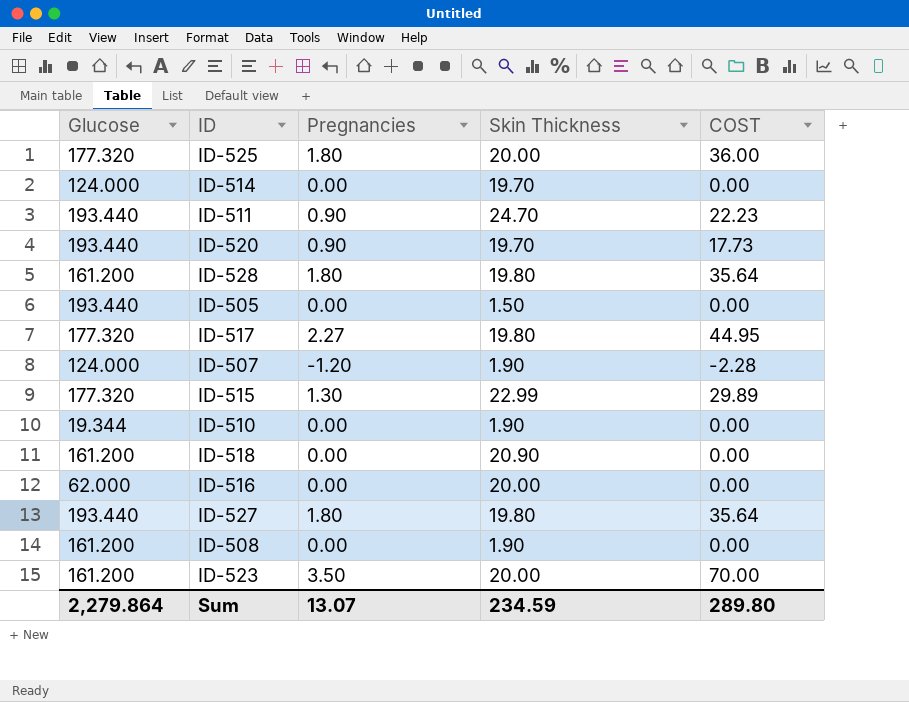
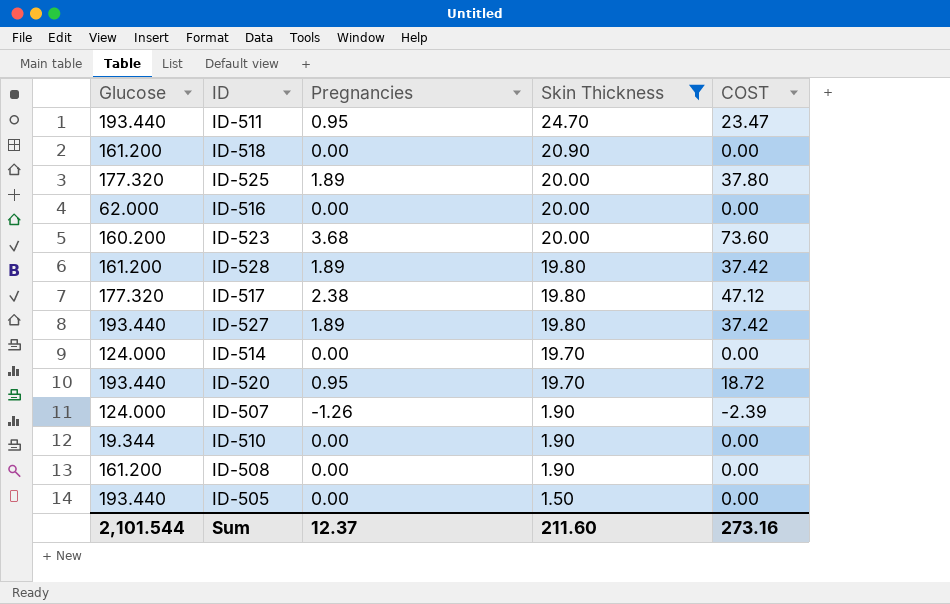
filter: none -> Skin Thickness != 22.99
row order: none -> Skin Thickness descending
ID-511 | Pregnancies: 0.90 -> 0.95
ID-511 | COST: 22.23 -> 23.47
ID-525 | Pregnancies: 1.80 -> 1.89
ID-525 | COST: 36.00 -> 37.80
ID-523 | Glucose: 161.200 -> 160.200
ID-523 | Pregnancies: 3.50 -> 3.68
ID-523 | COST: 70.00 -> 73.60
ID-528 | Pregnancies: 1.80 -> 1.89
ID-528 | COST: 35.64 -> 37.42
ID-517 | Pregnancies: 2.27 -> 2.38
ID-517 | COST: 44.95 -> 47.12
ID-527 | Pregnancies: 1.80 -> 1.89
ID-527 | COST: 35.64 -> 37.42
ID-520 | Pregnancies: 0.90 -> 0.95
ID-520 | COST: 17.73 -> 18.72
ID-507 | Pregnancies: -1.20 -> -1.26
ID-507 | COST: -2.28 -> -2.39
Sum | Glucose: 2,279.864 -> 2,101.544
Sum | Pregnancies: 13.07 -> 12.37
Sum | Skin Thickness: 234.59 -> 211.60
Sum | COST: 289.80 -> 273.16

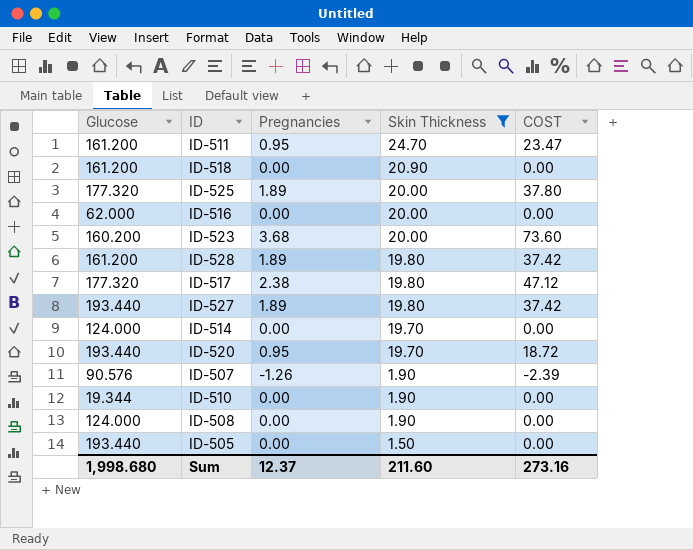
ID-511 | Glucose: 193.440 -> 161.200
ID-507 | Glucose: 124.000 -> 90.576
ID-508 | Glucose: 161.200 -> 124.000
Sum | Glucose: 2,101.544 -> 1,998.680

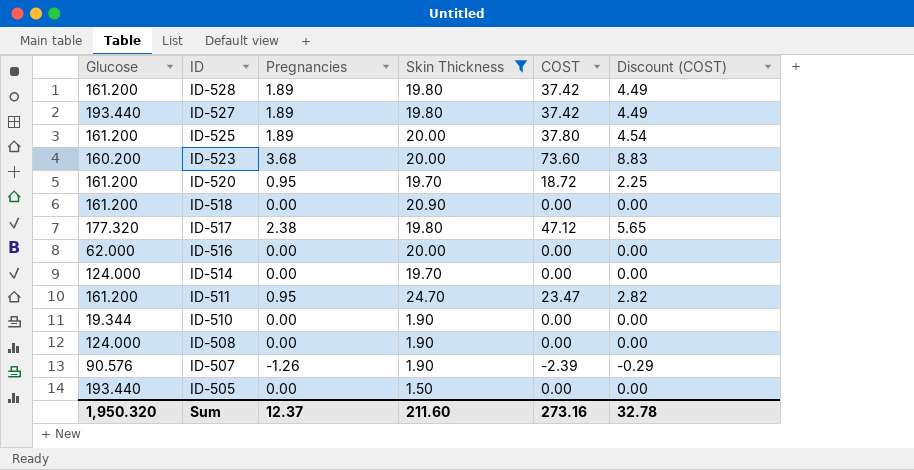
row order: Skin Thickness descending -> ID descending
column Discount (COST) | formula: none -> [COST] * 0.12
ID-525 | Glucose: 177.320 -> 161.200
ID-520 | Glucose: 193.440 -> 161.200
Sum | Glucose: 1,998.680 -> 1,950.320

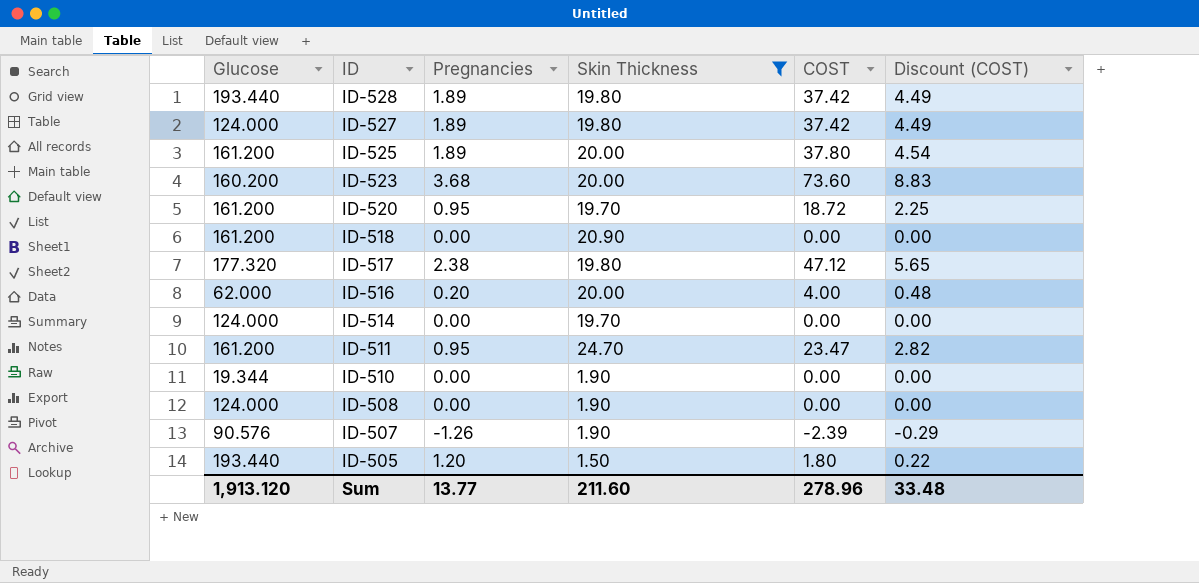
ID-528 | Glucose: 161.200 -> 193.440
ID-527 | Glucose: 193.440 -> 124.000
ID-516 | Pregnancies: 0.00 -> 0.20
ID-516 | COST: 0.00 -> 4.00
ID-516 | Discount (COST): 0.00 -> 0.48
ID-505 | Pregnancies: 0.00 -> 1.20
ID-505 | COST: 0.00 -> 1.80
ID-505 | Discount (COST): 0.00 -> 0.22
Sum | Glucose: 1,950.320 -> 1,913.120
Sum | Pregnancies: 12.37 -> 13.77
Sum | COST: 273.16 -> 278.96
Sum | Discount (COST): 32.78 -> 33.48

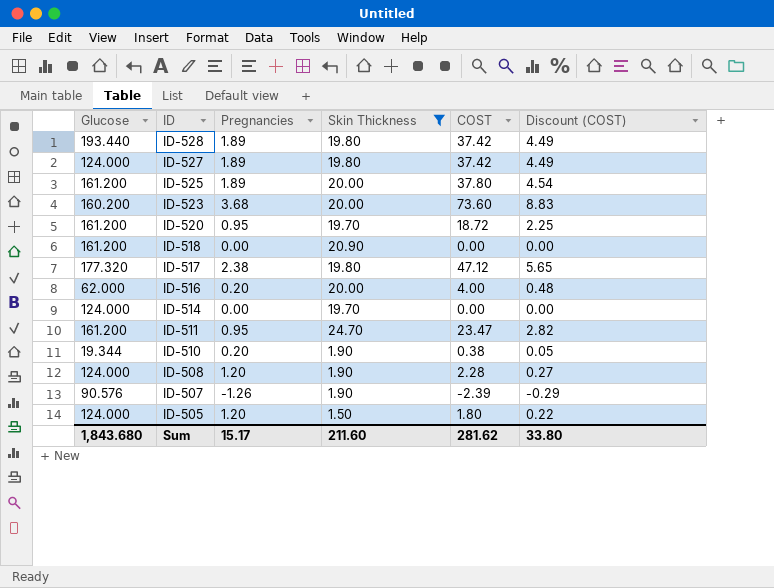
ID-510 | Pregnancies: 0.00 -> 0.20
ID-510 | COST: 0.00 -> 0.38
ID-510 | Discount (COST): 0.00 -> 0.05
ID-508 | Pregnancies: 0.00 -> 1.20
ID-508 | COST: 0.00 -> 2.28
ID-508 | Discount (COST): 0.00 -> 0.27
ID-505 | Glucose: 193.440 -> 124.000
Sum | Glucose: 1,913.120 -> 1,843.680
Sum | Pregnancies: 13.77 -> 15.17
Sum | COST: 278.96 -> 281.62
Sum | Discount (COST): 33.48 -> 33.80

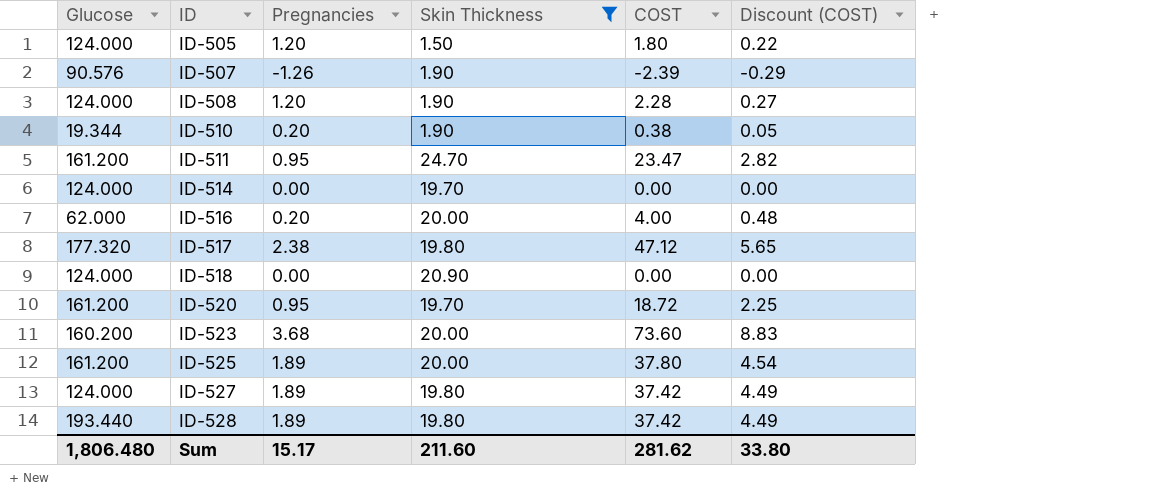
row order: ID descending -> ID ascending
ID-518 | Glucose: 161.200 -> 124.000
Sum | Glucose: 1,843.680 -> 1,806.480

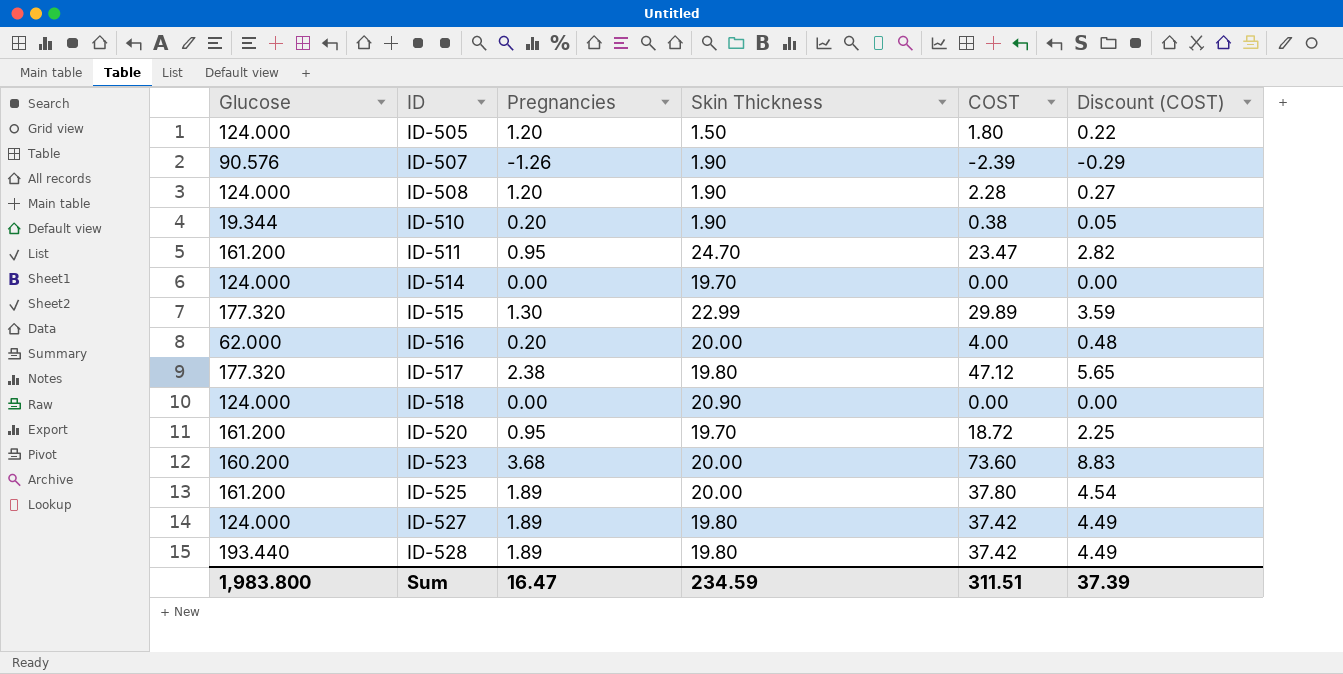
filter: Skin Thickness != 22.99 -> none
Sum | Glucose: 1,806.480 -> 1,983.800
Sum | Pregnancies: 15.17 -> 16.47
Sum | Skin Thickness: 211.60 -> 234.59
Sum | COST: 281.62 -> 311.51
Sum | Discount (COST): 33.80 -> 37.39

